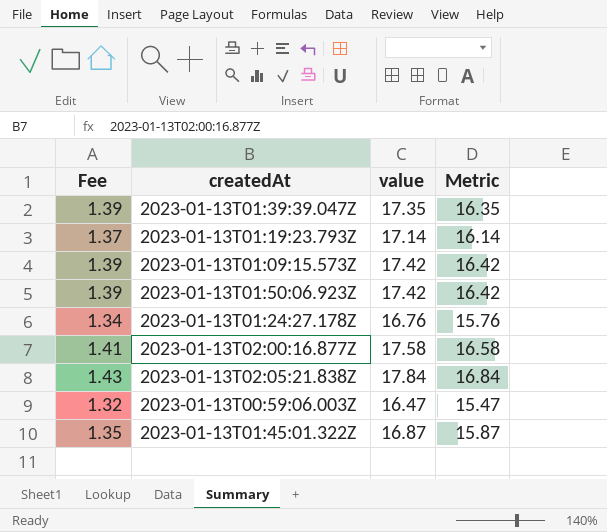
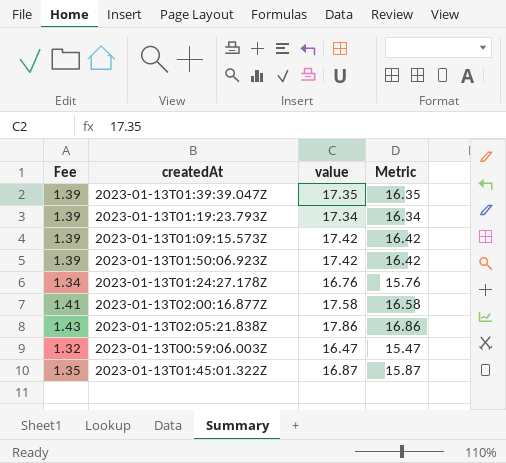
2023-01-13T01:19:23.793Z | Fee: 1.37 -> 1.39
2023-01-13T01:19:23.793Z | value: 17.14 -> 17.34
2023-01-13T01:19:23.793Z | Metric: 16.14 -> 16.34
2023-01-13T02:05:21.838Z | value: 17.84 -> 17.86
2023-01-13T02:05:21.838Z | Metric: 16.84 -> 16.86

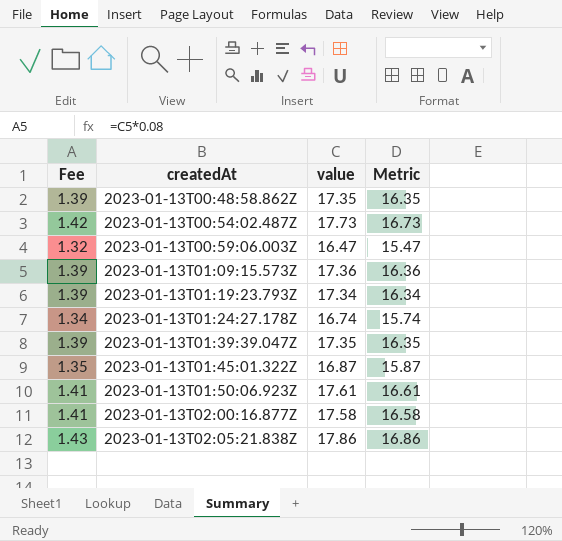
row order: none -> createdAt ascending
row 2023-01-13T00:48:58.862Z: none -> 1.39 | 17.35 | 16.35
row 2023-01-13T00:54:02.487Z: none -> 1.42 | 17.73 | 16.73
2023-01-13T01:09:15.573Z | value: 17.42 -> 17.36
2023-01-13T01:09:15.573Z | Metric: 16.42 -> 16.36
2023-01-13T01:24:27.178Z | value: 16.76 -> 16.74
2023-01-13T01:24:27.178Z | Metric: 15.76 -> 15.74
2023-01-13T01:50:06.923Z | Fee: 1.39 -> 1.41
2023-01-13T01:50:06.923Z | value: 17.42 -> 17.61
2023-01-13T01:50:06.923Z | Metric: 16.42 -> 16.61

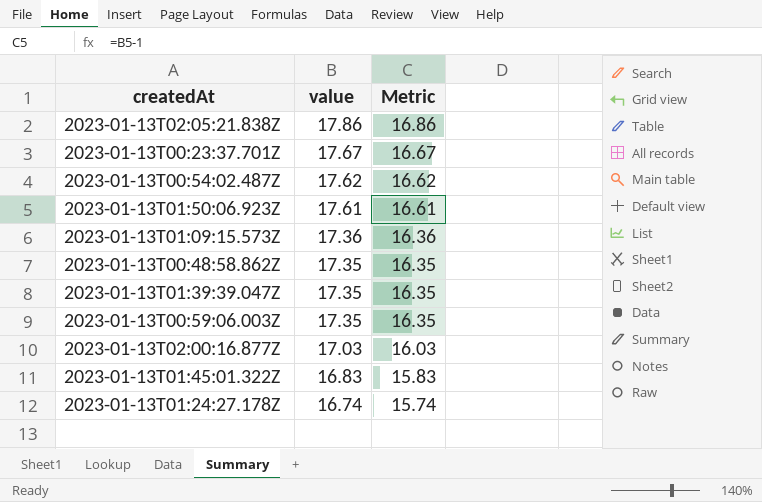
row order: createdAt ascending -> value descending
column Fee | formula: [value] * 0.08 -> none
row 2023-01-13T01:19:23.793Z: 1.39 | 17.34 | 16.34 -> none
row 2023-01-13T00:23:37.701Z: none -> 17.67 | 16.67
2023-01-13T00:54:02.487Z | value: 17.73 -> 17.62
2023-01-13T00:54:02.487Z | Metric: 16.73 -> 16.62
2023-01-13T00:59:06.003Z | value: 16.47 -> 17.35
2023-01-13T00:59:06.003Z | Metric: 15.47 -> 16.35
2023-01-13T02:00:16.877Z | value: 17.58 -> 17.03
2023-01-13T02:00:16.877Z | Metric: 16.58 -> 16.03
2023-01-13T01:45:01.322Z | value: 16.87 -> 16.83
2023-01-13T01:45:01.322Z | Metric: 15.87 -> 15.83

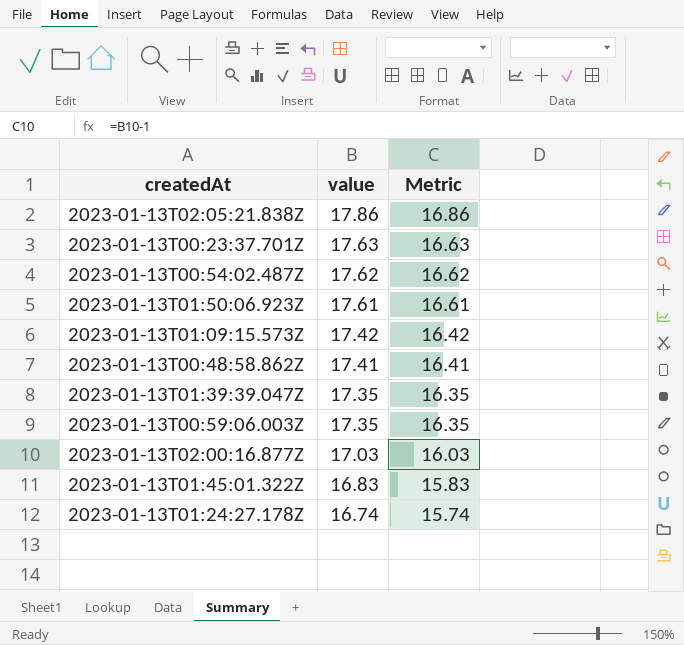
2023-01-13T00:23:37.701Z | value: 17.67 -> 17.63
2023-01-13T00:23:37.701Z | Metric: 16.67 -> 16.63
2023-01-13T01:09:15.573Z | value: 17.36 -> 17.42
2023-01-13T01:09:15.573Z | Metric: 16.36 -> 16.42
2023-01-13T00:48:58.862Z | value: 17.35 -> 17.41
2023-01-13T00:48:58.862Z | Metric: 16.35 -> 16.41

